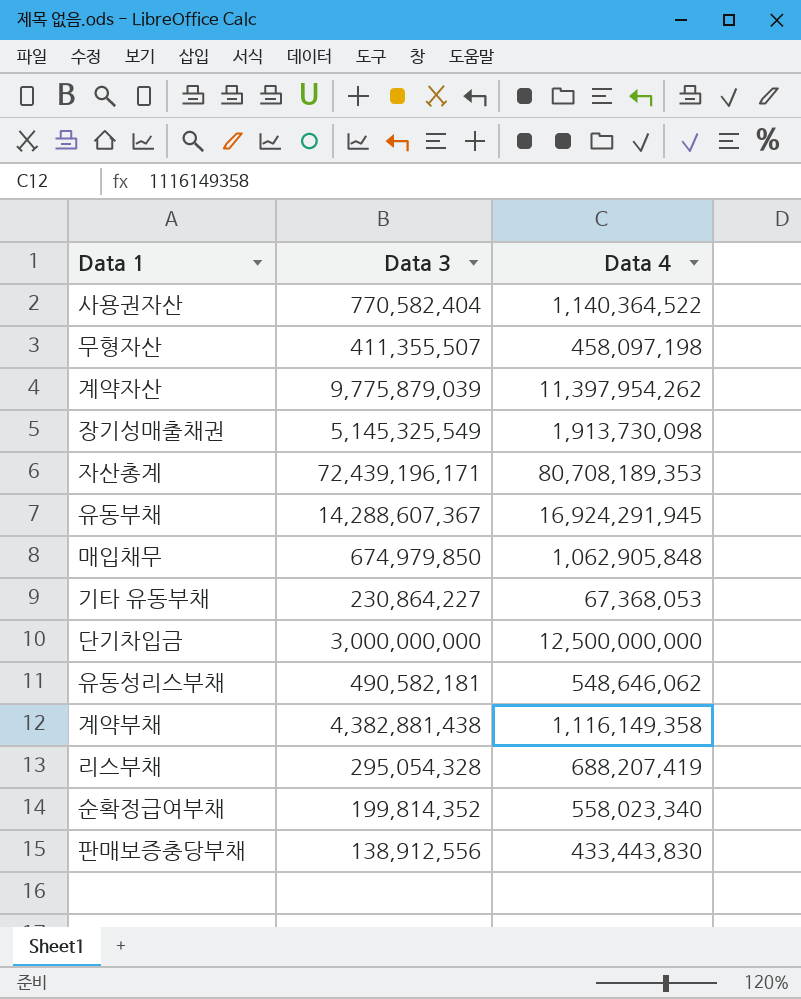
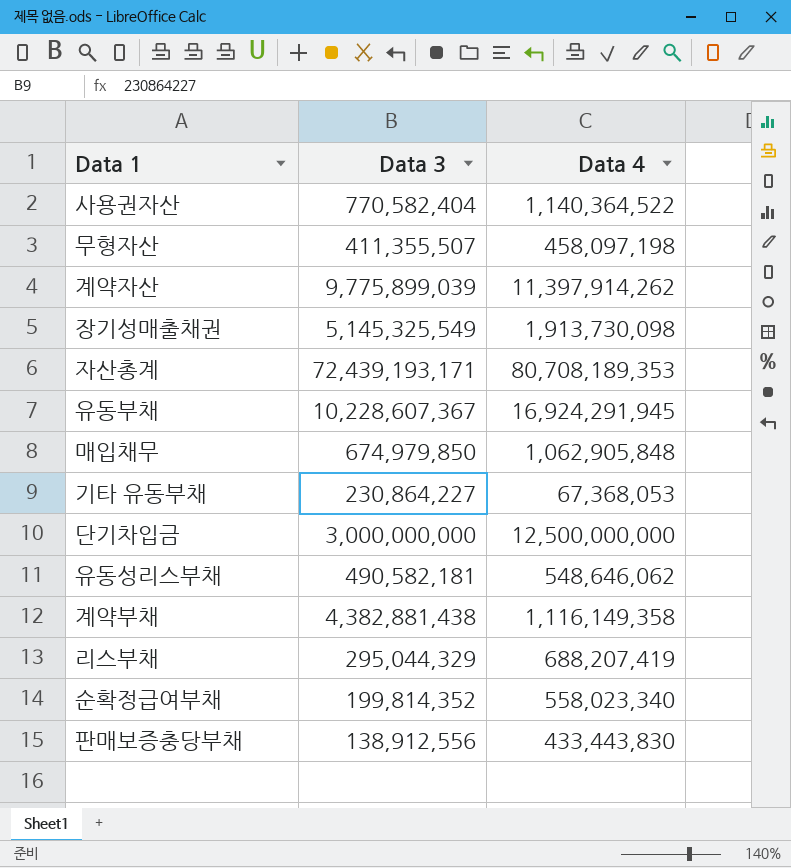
계약자산 | Data 3: 9,775,879,039 -> 9,775,899,039
계약자산 | Data 4: 11,397,954,262 -> 11,397,914,262
자산총계 | Data 3: 72,439,196,171 -> 72,439,193,171
유동부채 | Data 3: 14,288,607,367 -> 10,228,607,367
리스부채 | Data 3: 295,054,328 -> 295,044,329

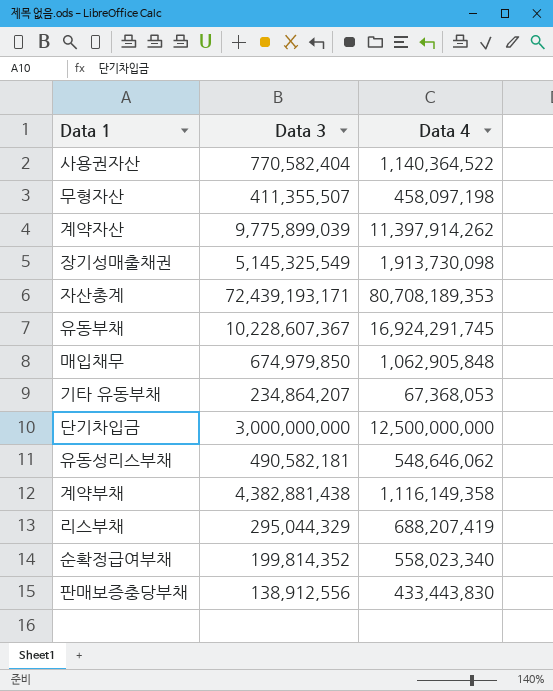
유동부채 | Data 4: 16,924,291,945 -> 16,924,291,745
기타 유동부채 | Data 3: 230,864,227 -> 234,864,207

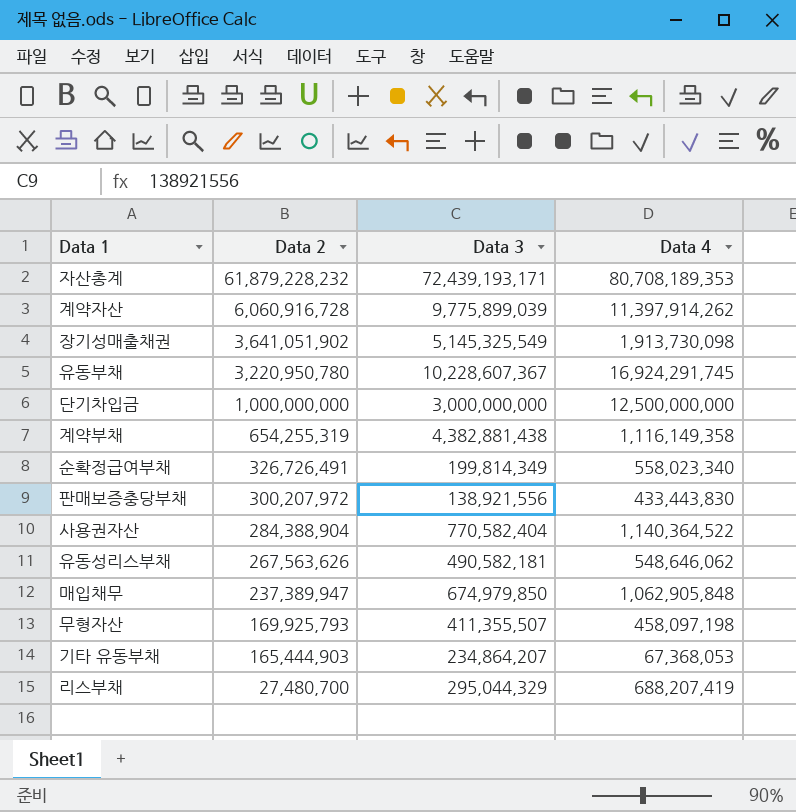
row order: none -> Data 2 descending
column Data 2 | position: none -> 2
순확정급여부채 | Data 3: 199,814,352 -> 199,814,349
판매보증충당부채 | Data 3: 138,912,556 -> 138,921,556

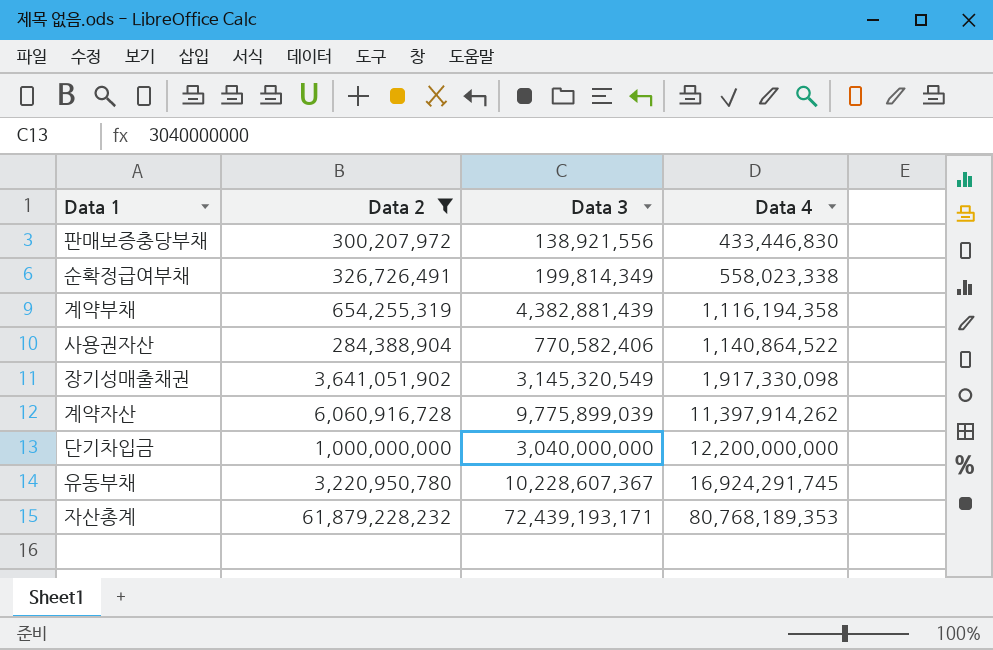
filter: none -> Data 2 >= 284,388,904
row order: Data 2 descending -> Data 4 ascending
판매보증충당부채 | Data 4: 433,443,830 -> 433,446,830
순확정급여부채 | Data 4: 558,023,340 -> 558,023,338
계약부채 | Data 3: 4,382,881,438 -> 4,382,881,439
계약부채 | Data 4: 1,116,149,358 -> 1,116,194,358
사용권자산 | Data 3: 770,582,404 -> 770,582,406
사용권자산 | Data 4: 1,140,364,522 -> 1,140,864,522
장기성매출채권 | Data 3: 5,145,325,549 -> 3,145,320,549
장기성매출채권 | Data 4: 1,913,730,098 -> 1,917,330,098
단기차입금 | Data 3: 3,000,000,000 -> 3,040,000,000
단기차입금 | Data 4: 12,500,000,000 -> 12,200,000,000
자산총계 | Data 4: 80,708,189,353 -> 80,768,189,353

